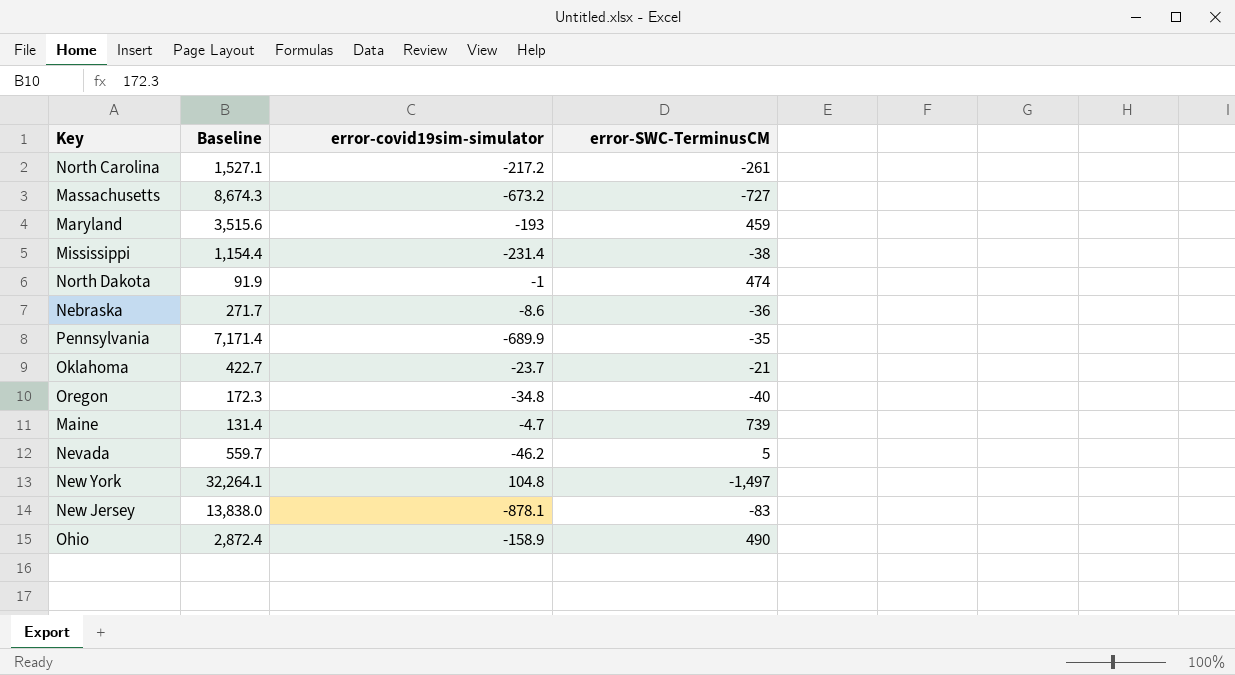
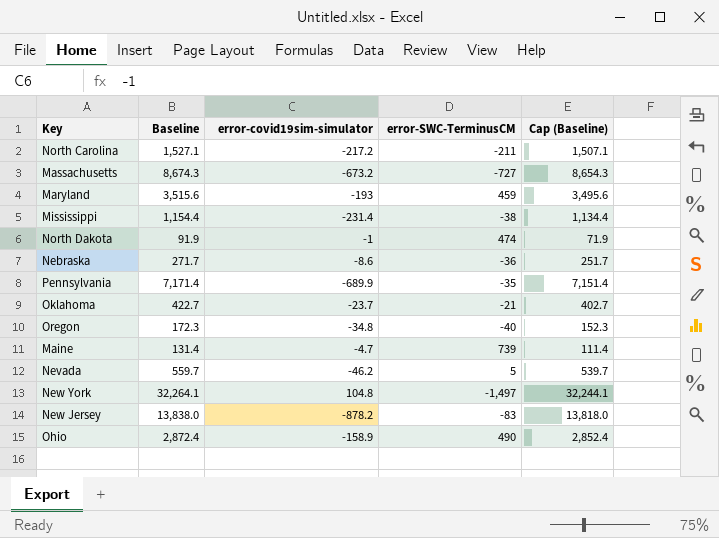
column Cap (Baseline) | formula: none -> [Baseline] - 20
North Carolina | error-SWC-TerminusCM: -261 -> -211
New Jersey | error-covid19sim-simulator: -878.1 -> -878.2

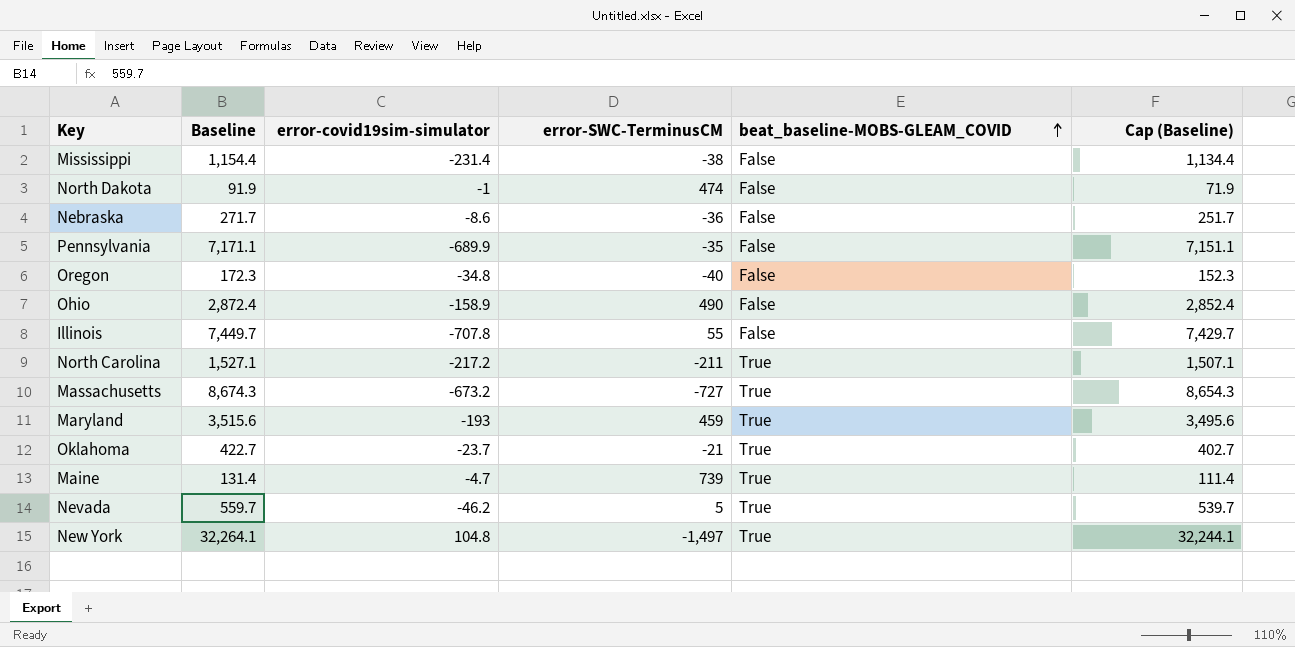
row order: none -> beat_baseline-MOBS-GLEAM_COVID ascending
column beat_baseline-MOBS-GLEAM_COVID | position: none -> 5
row New Jersey: 13,838.0 | -878.2 | -83 | 13,818.0 -> none
Pennsylvania | Baseline: 7,171.4 -> 7,171.1
Pennsylvania | Cap (Baseline): 7,151.4 -> 7,151.1
row Illinois: none -> 7,449.7 | -707.8 | 55 | False | 7,429.7

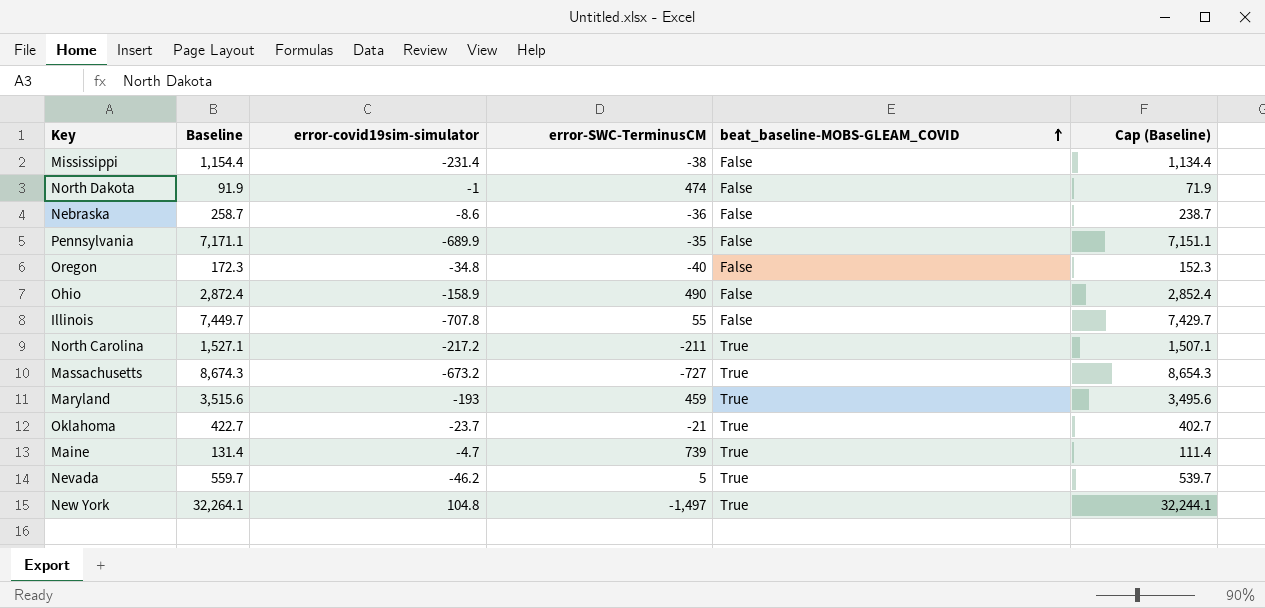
Nebraska | Baseline: 271.7 -> 258.7
Nebraska | Cap (Baseline): 251.7 -> 238.7

